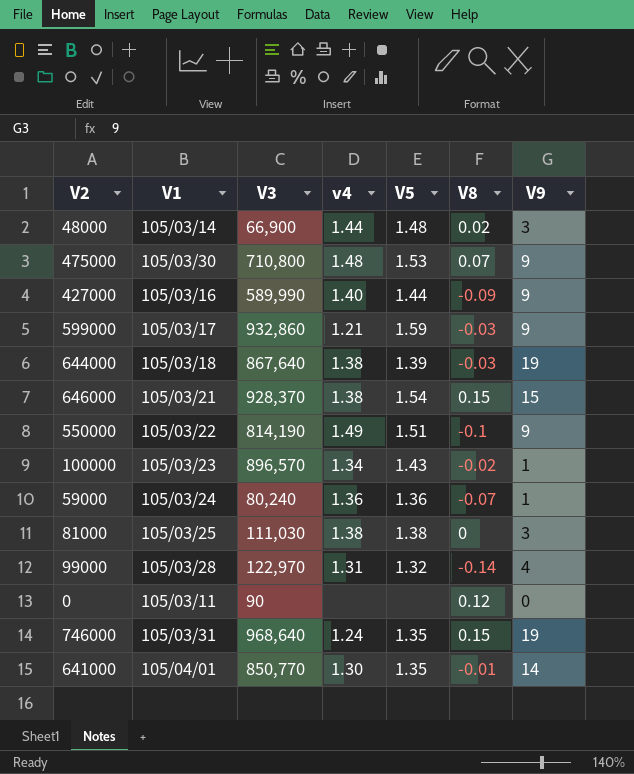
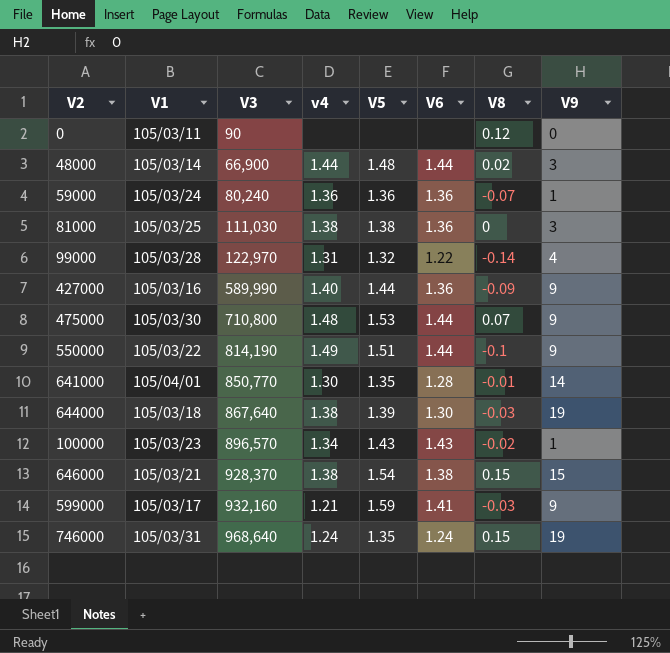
row order: none -> V3 ascending
column V6 | position: none -> 6
599000 | V3: 932,860 -> 932,160

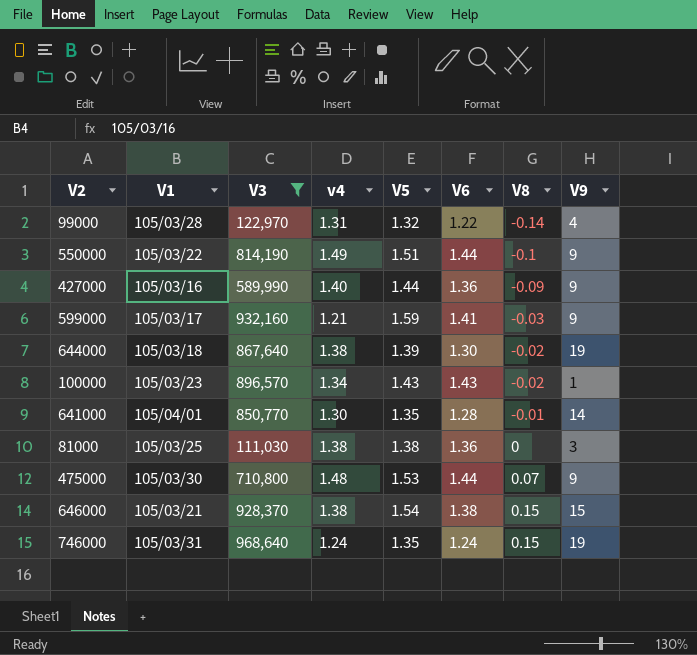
filter: none -> V3 >= 111,030
row order: V3 ascending -> V8 ascending
644000 | V8: -0.03 -> -0.02

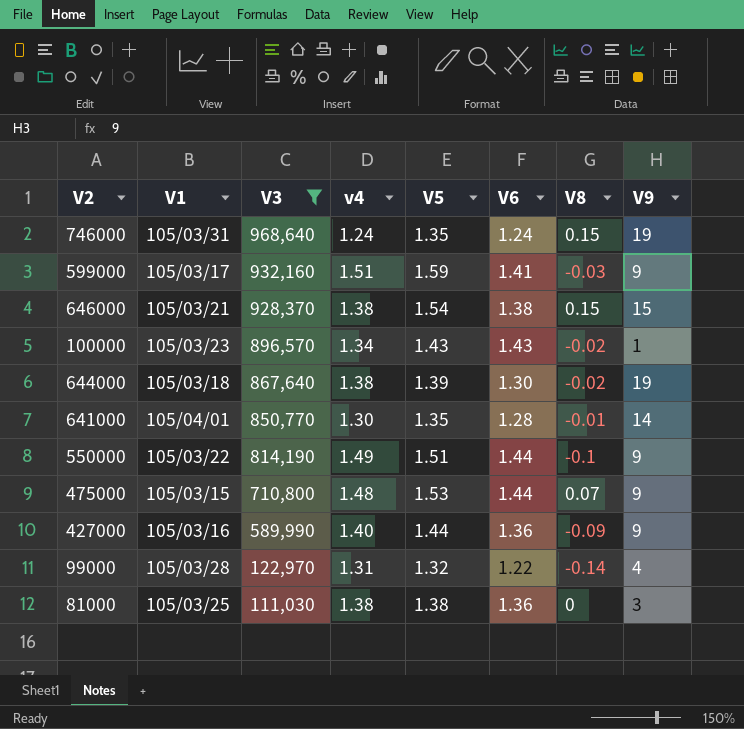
row order: V8 ascending -> V3 descending
599000 | v4: 1.21 -> 1.51
475000 | V1: 105/03/30 -> 105/03/15

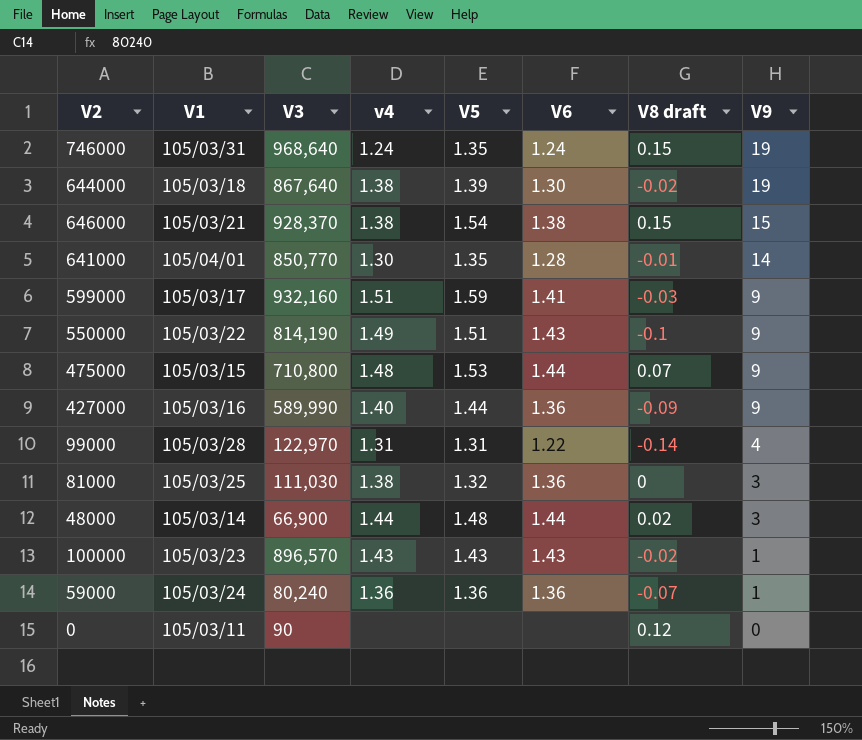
filter: V3 >= 111,030 -> none
row order: V3 descending -> V9 descending
column name: V8 -> V8 draft
550000 | V6: 1.44 -> 1.43
99000 | V5: 1.32 -> 1.31
81000 | V5: 1.38 -> 1.32
100000 | v4: 1.34 -> 1.43

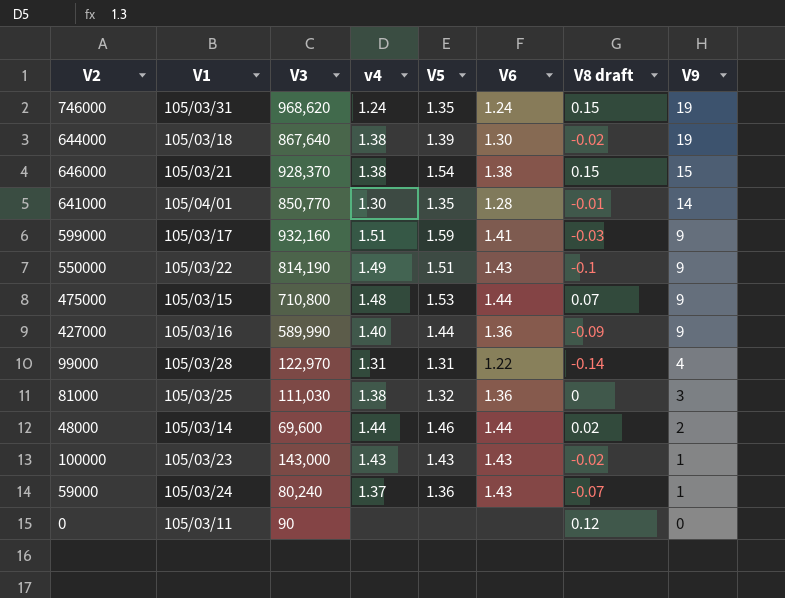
746000 | V3: 968,640 -> 968,620
48000 | V3: 66,900 -> 69,600
48000 | V5: 1.48 -> 1.46
48000 | V9: 3 -> 2
100000 | V3: 896,570 -> 143,000
59000 | v4: 1.36 -> 1.37
59000 | V6: 1.36 -> 1.43

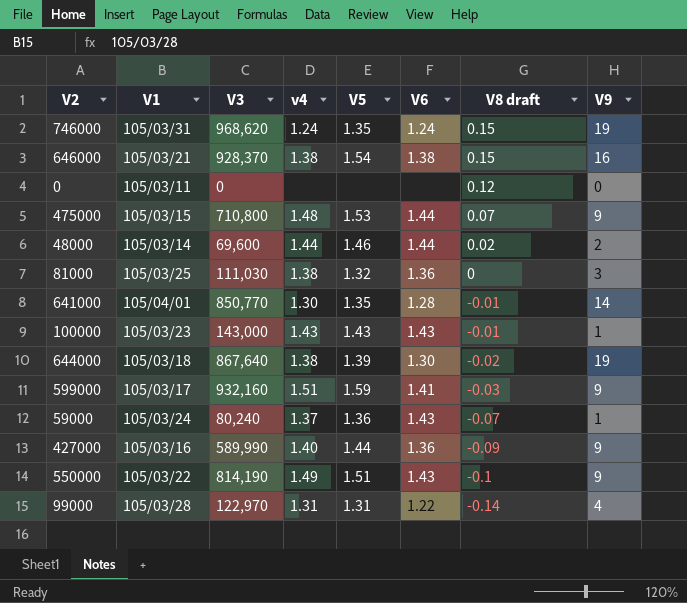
row order: V9 descending -> V8 draft descending
646000 | V9: 15 -> 16
0 | V3: 90 -> 0
100000 | V8 draft: -0.02 -> -0.01

